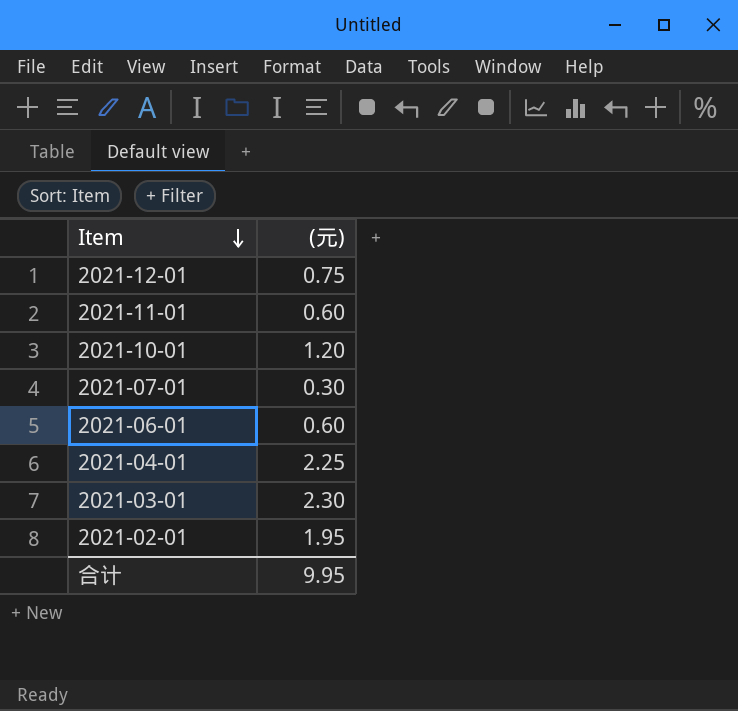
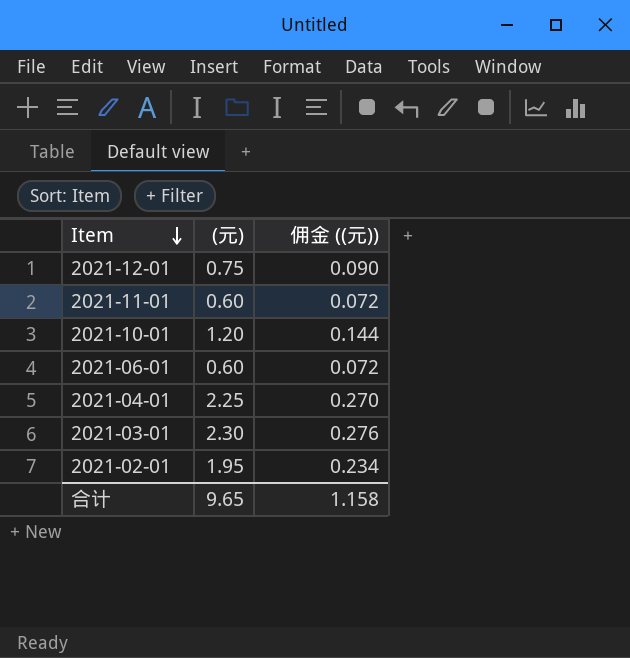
column 佣金 ((元)) | formula: none -> [(元)] * 0.12
row 2021-07-01: 0.30 -> none
合计 | (元): 9.95 -> 9.65

